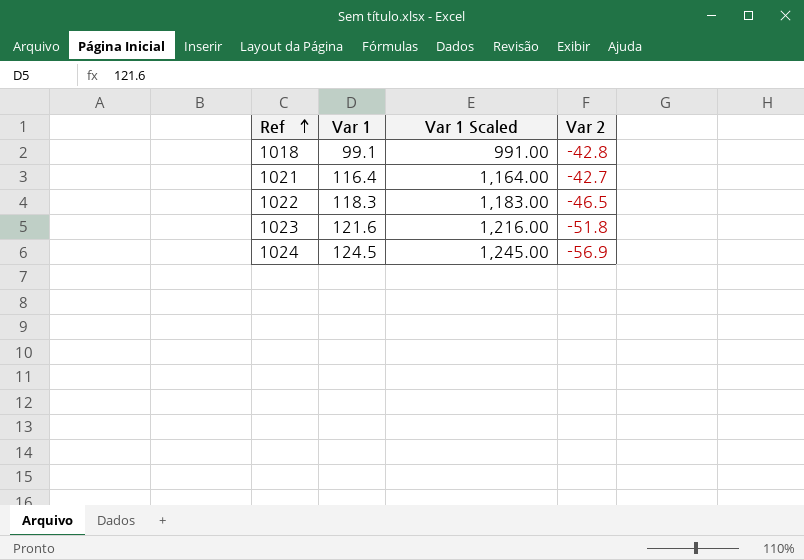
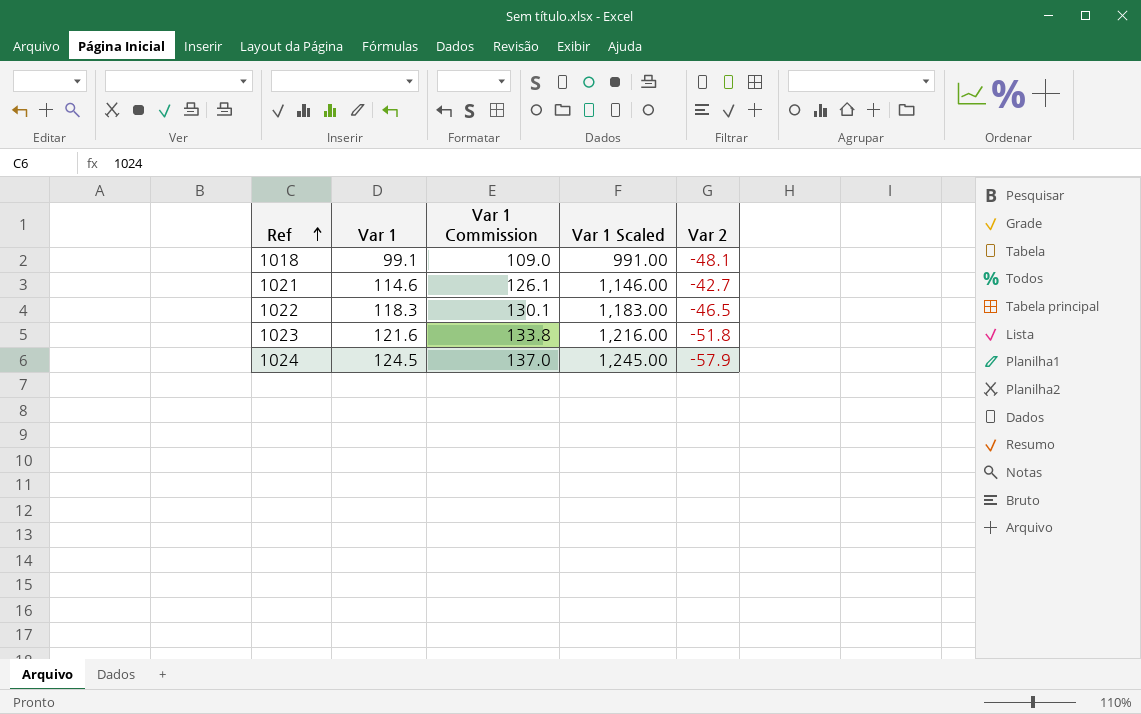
column Var 1 Commission | formula: none -> [Var 1] * 1.1
1018 | Var 2: -42.8 -> -48.1
1021 | Var 1: 116.4 -> 114.6
1021 | Var 1 Scaled: 1,164.00 -> 1,146.00
1024 | Var 2: -56.9 -> -57.9

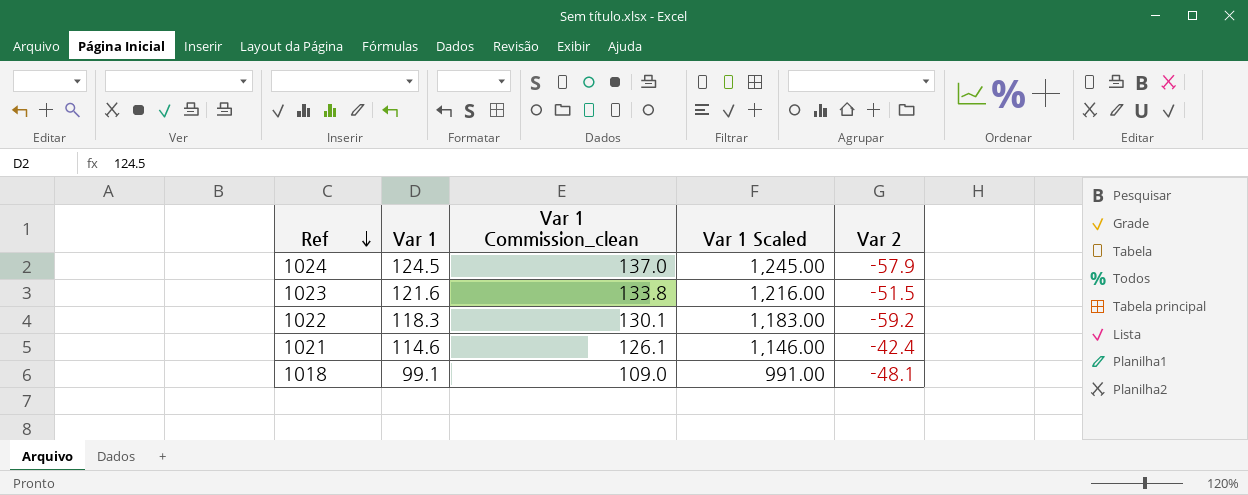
row order: Ref ascending -> Ref descending
column name: Var 1 Commission -> Var 1 Commission_clean
1023 | Var 2: -51.8 -> -51.5
1022 | Var 2: -46.5 -> -59.2
1021 | Var 2: -42.7 -> -42.4

